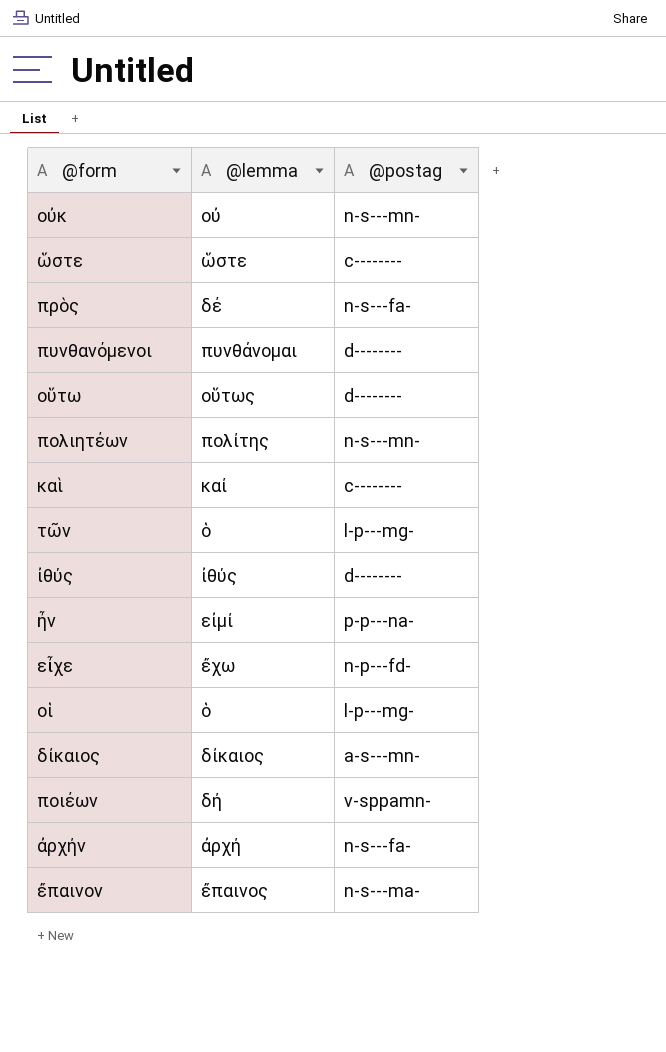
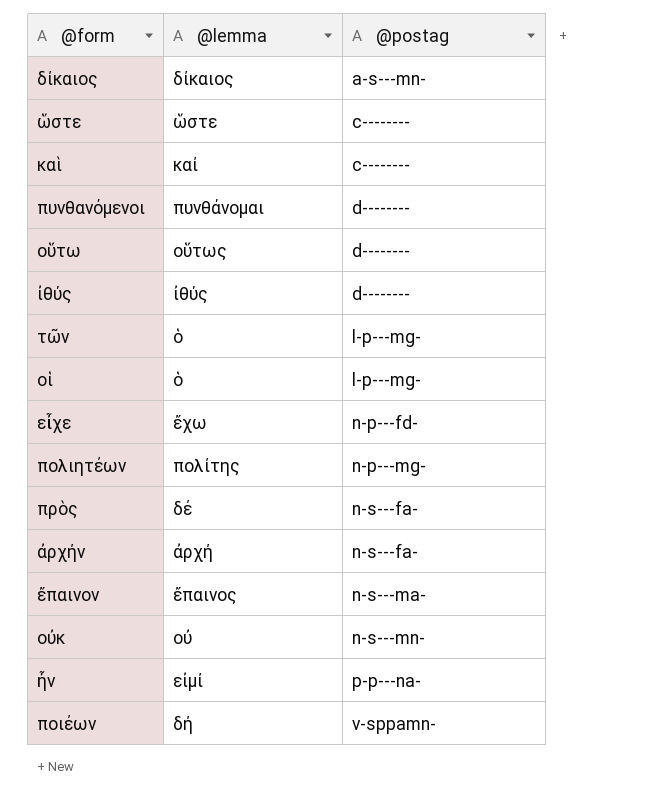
row order: none -> @postag ascending
πολιητέων | @postag: n-s---mn- -> n-p---mg-

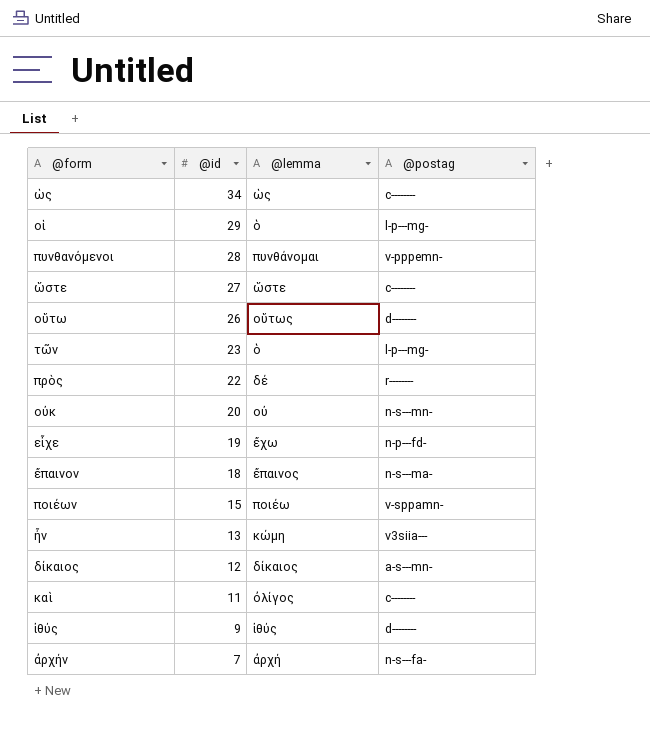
row order: @postag ascending -> @id descending
column @id | position: none -> 2
row πολιητέων: πολίτης | n-p---mg- -> none
row ὡς: none -> 34 | ὡς | c--------
πυνθανόμενοι | @postag: d-------- -> v-pppemn-
πρὸς | @postag: n-s---fa- -> r--------
ποιέων | @lemma: δή -> ποιέω
ἦν | @lemma: εἰμί -> κώμη
ἦν | @postag: p-p---na- -> v3siia---
καὶ | @lemma: καί -> ὀλίγος

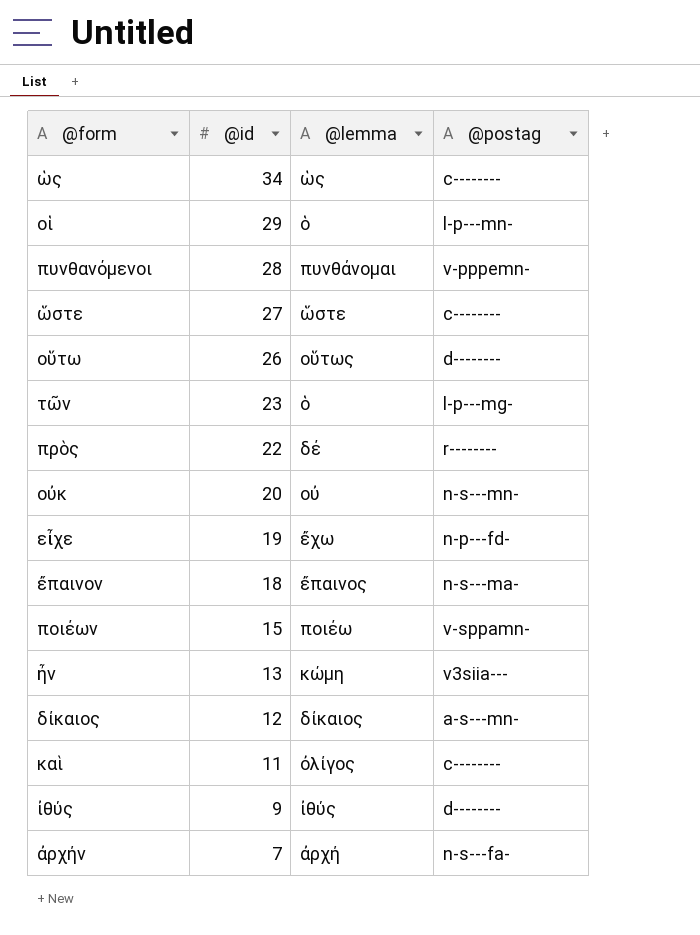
οἱ | @postag: l-p---mg- -> l-p---mn-

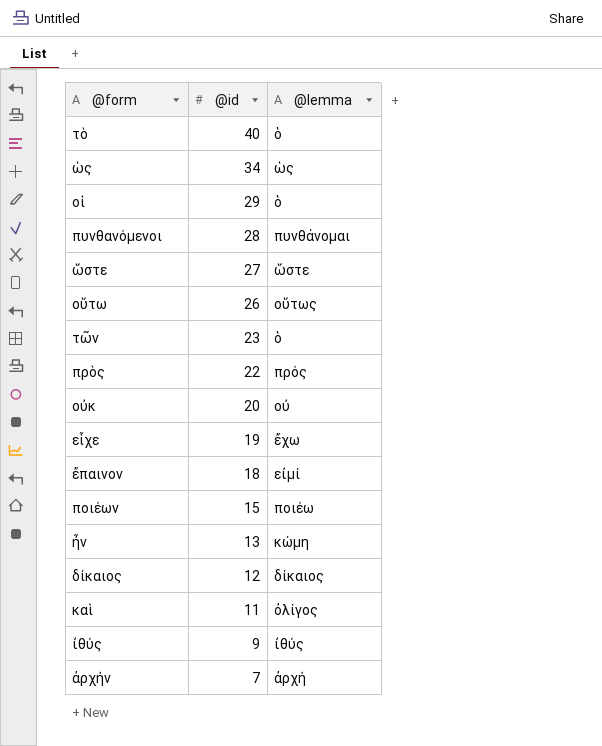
column @postag | position: 4 -> none
row τὸ: none -> 40 | ὁ
πρὸς | @lemma: δέ -> πρός
ἔπαινον | @lemma: ἔπαινος -> εἰμί

